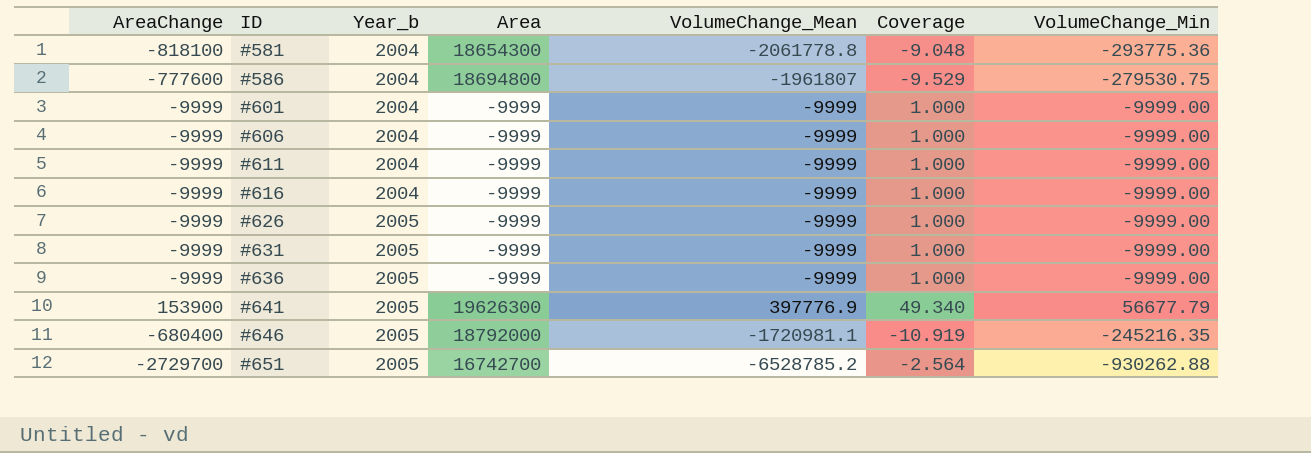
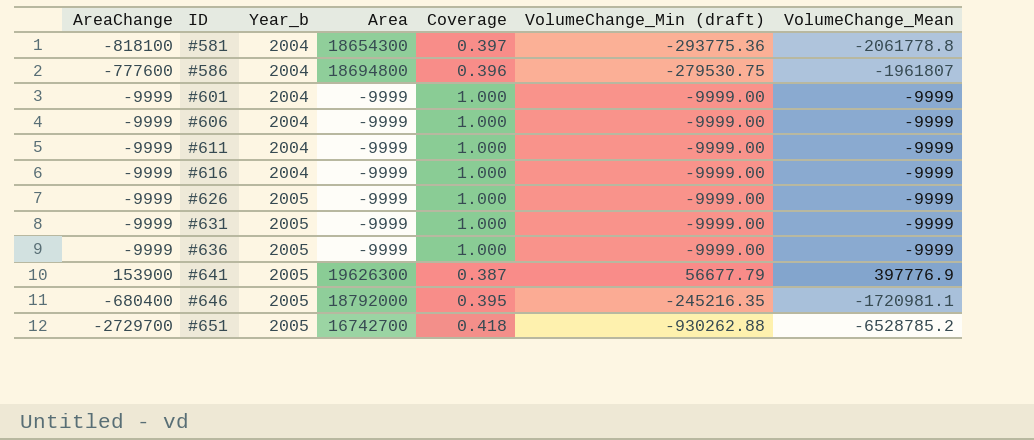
column Coverage | formula: [Area] / [VolumeChange_Mean] -> [AreaChange] / [VolumeChange_Mean]
column name: VolumeChange_Min -> VolumeChange_Min (draft)
column VolumeChange_Mean | position: 5 -> 7

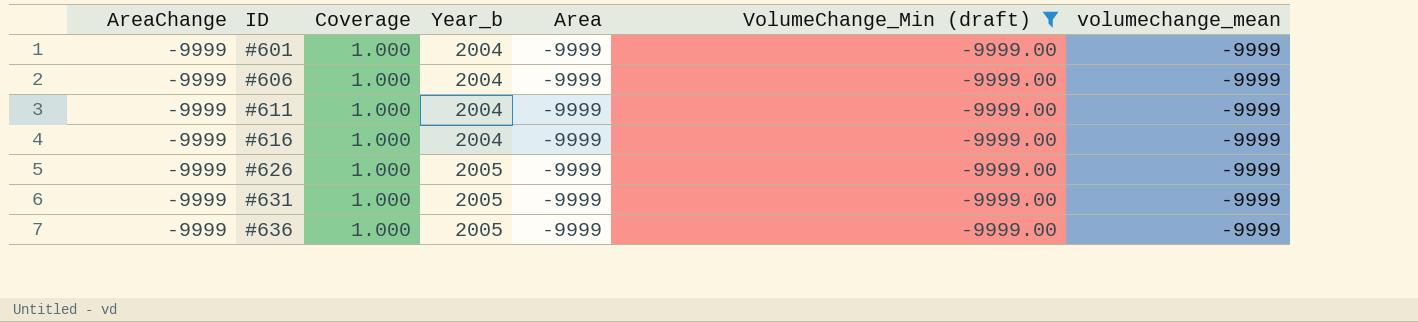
filter: none -> VolumeChange_Min (draft) = -9999.00
column Coverage | position: 5 -> 3
column name: VolumeChange_Mean -> volumechange_mean

